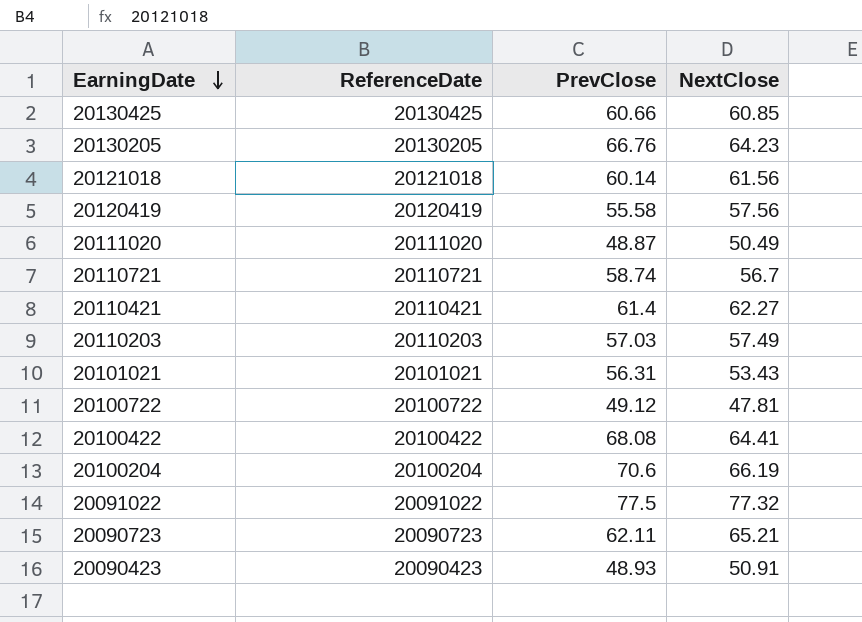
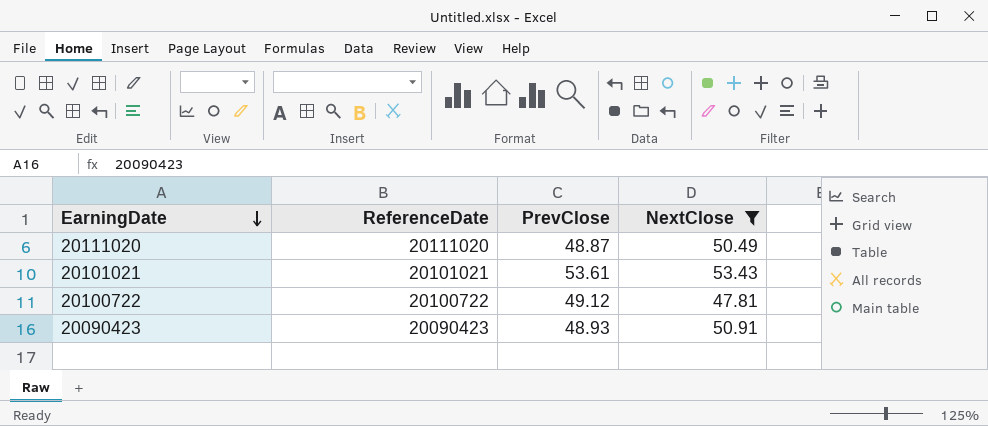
filter: none -> NextClose <= 53.43
20101021 | PrevClose: 56.31 -> 53.61

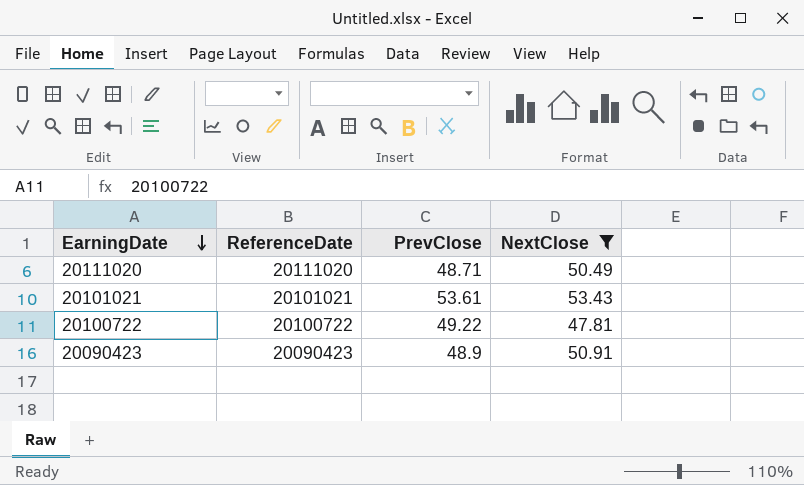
20111020 | PrevClose: 48.87 -> 48.71
20100722 | PrevClose: 49.12 -> 49.22
20090423 | PrevClose: 48.93 -> 48.9

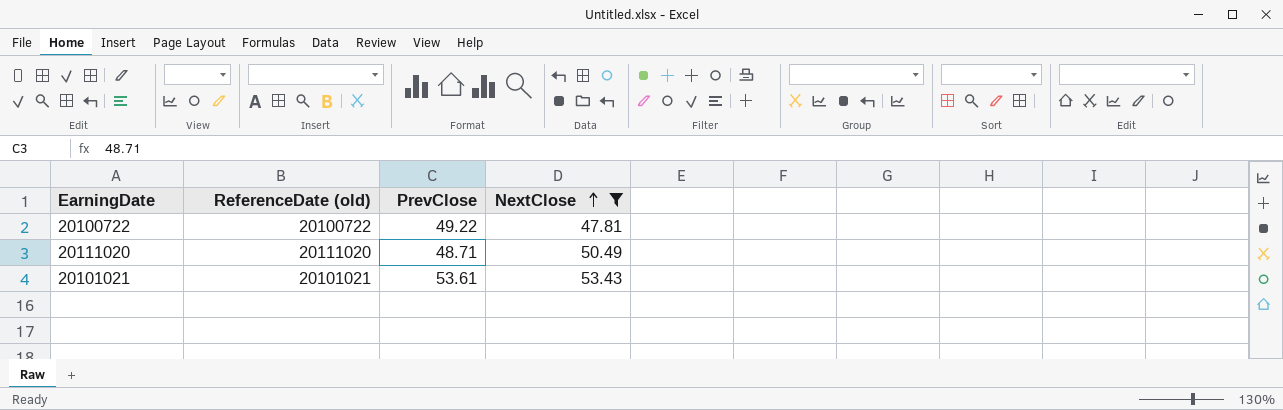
row order: EarningDate descending -> NextClose ascending
column name: ReferenceDate -> ReferenceDate (old)
row 20090423: 20090423 | 48.9 | 50.91 -> none

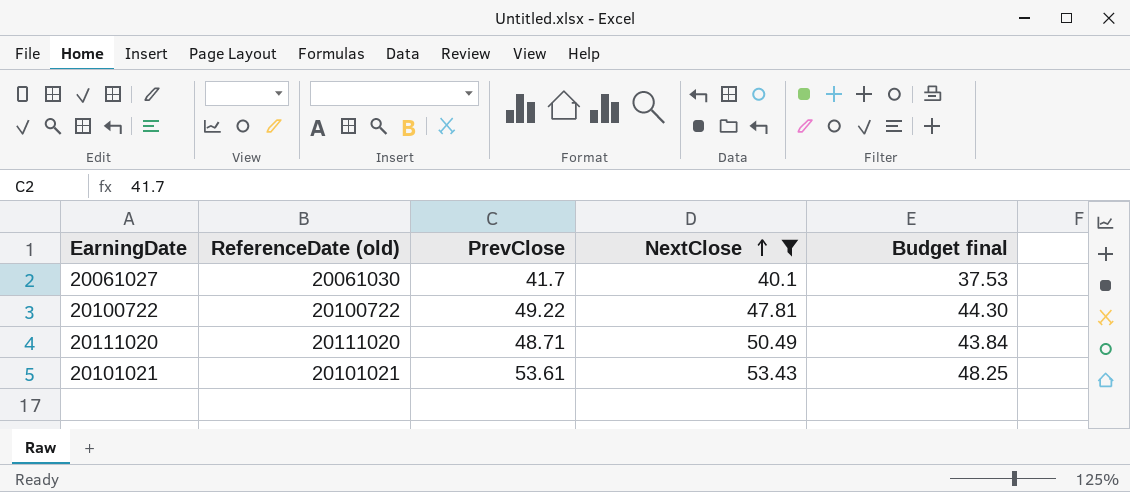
column Budget final | formula: none -> [PrevClose] * 0.9
row 20061027: none -> 20061030 | 41.7 | 40.1 | 37.53

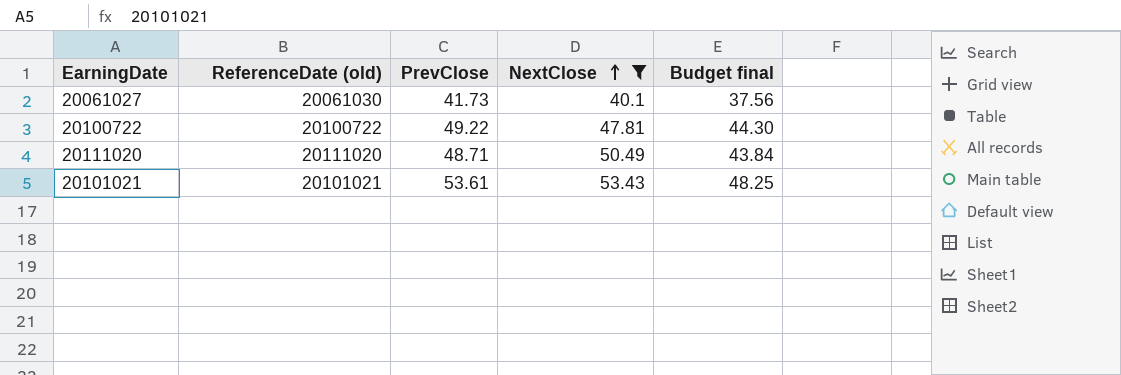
20061027 | PrevClose: 41.7 -> 41.73
20061027 | Budget final: 37.53 -> 37.56

